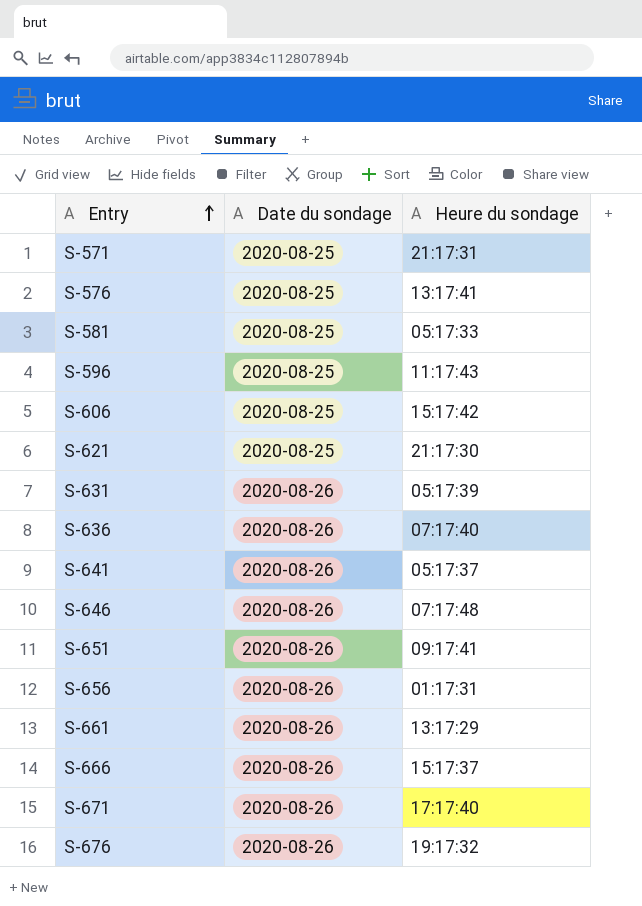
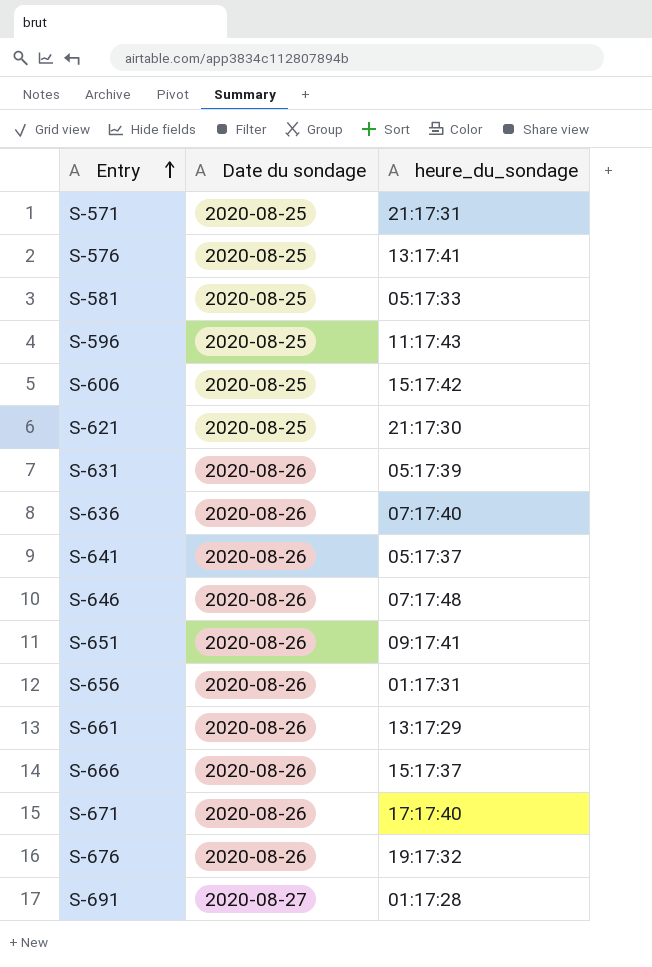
column name: Heure du sondage -> heure_du_sondage
row S-691: none -> 2020-08-27 | 01:17:28

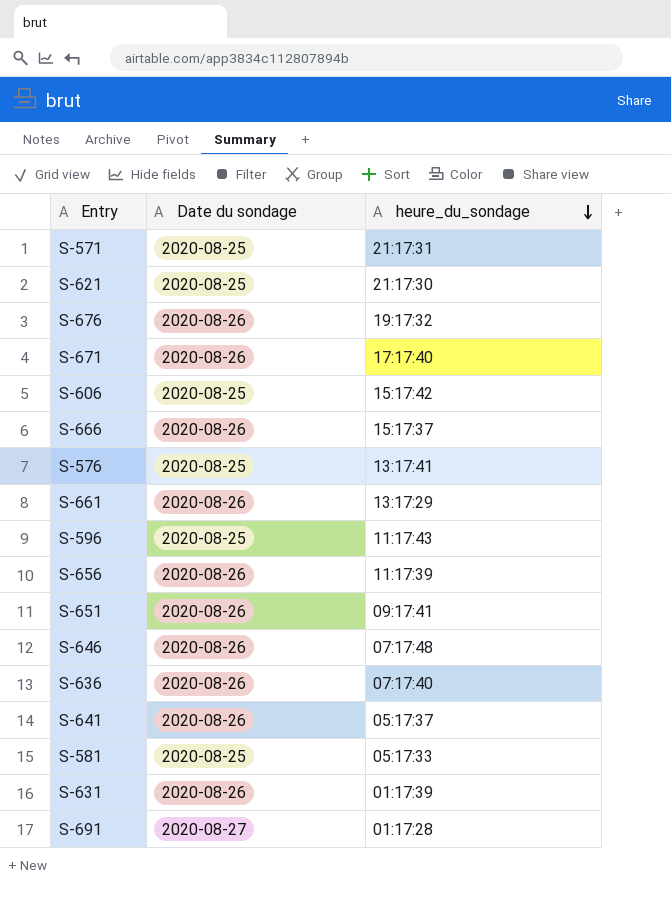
row order: Entry ascending -> heure_du_sondage descending
S-656 | heure_du_sondage: 01:17:31 -> 11:17:39
S-631 | heure_du_sondage: 05:17:39 -> 01:17:39

